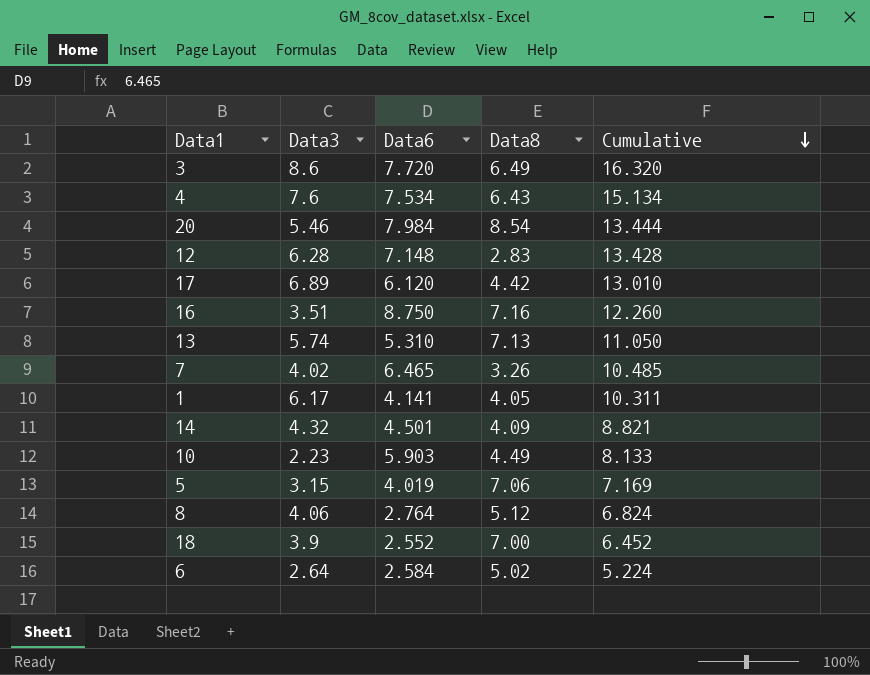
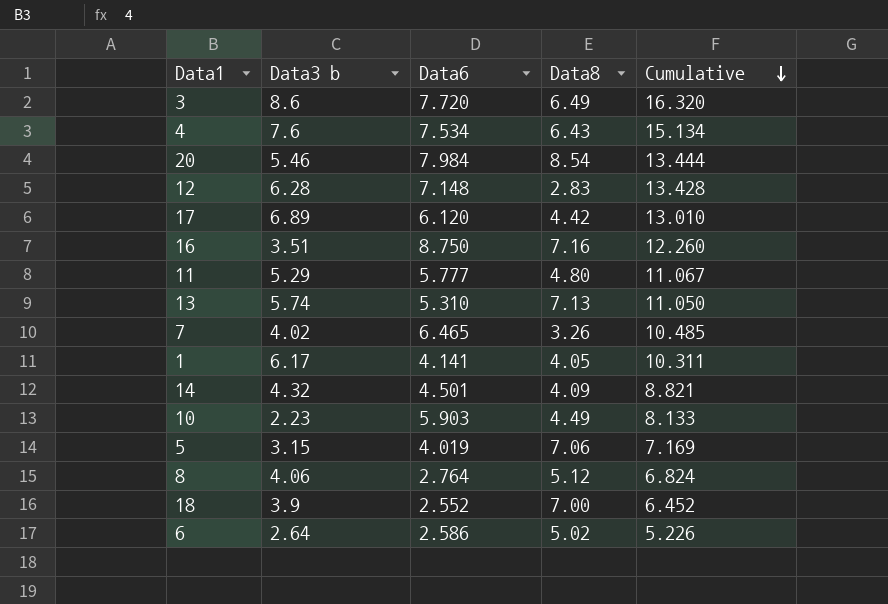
column name: Data3 -> Data3 b
row 11: none -> 5.29 | 5.777 | 4.80 | 11.067
6 | Data6: 2.584 -> 2.586
6 | Cumulative: 5.224 -> 5.226

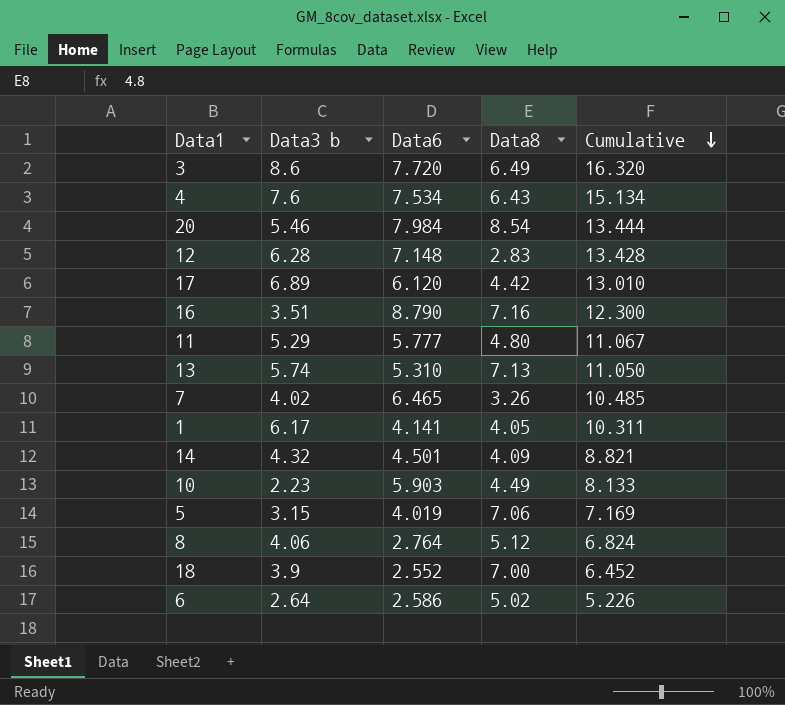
16 | Data6: 8.750 -> 8.790
16 | Cumulative: 12.260 -> 12.300

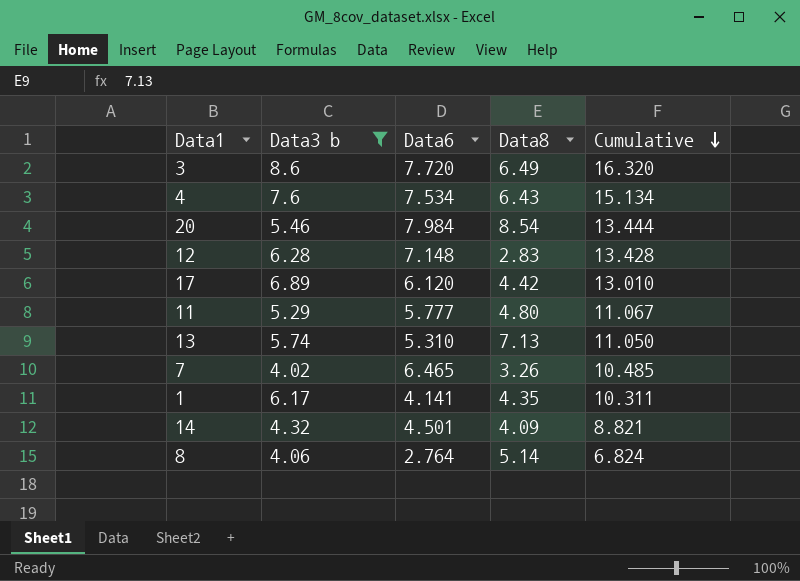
filter: none -> Data3 b >= 4.02
1 | Data8: 4.05 -> 4.35
8 | Data8: 5.12 -> 5.14

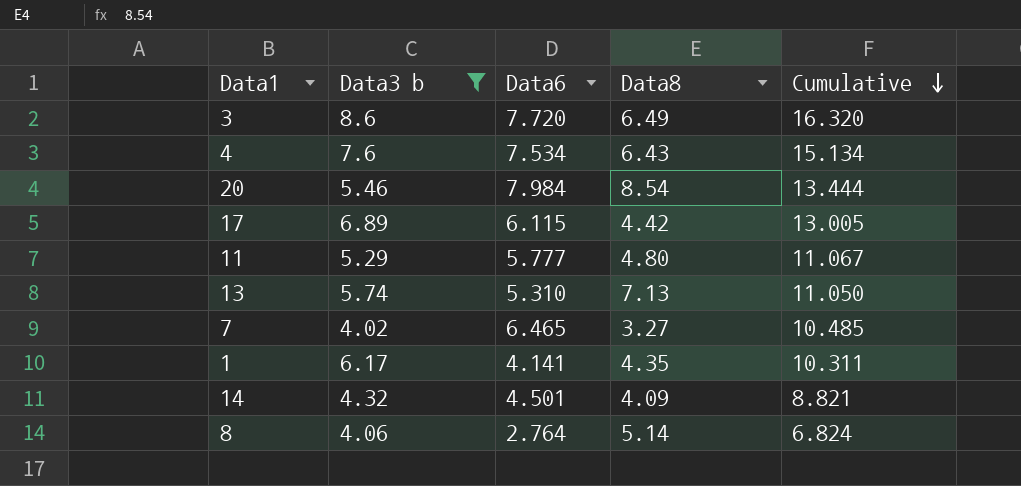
row 12: 6.28 | 7.148 | 2.83 | 13.428 -> none
17 | Data6: 6.120 -> 6.115
17 | Cumulative: 13.010 -> 13.005
7 | Data8: 3.26 -> 3.27

